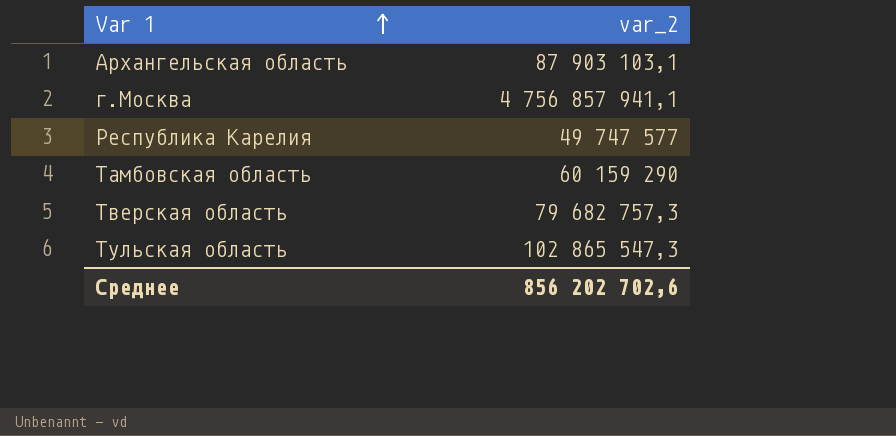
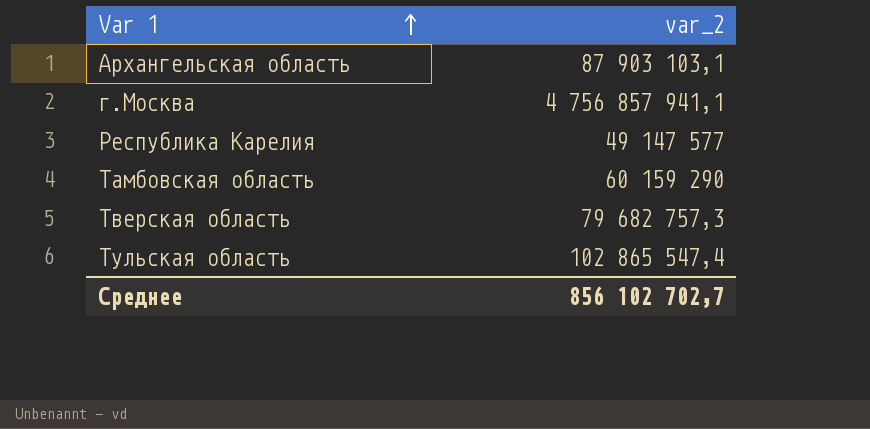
Республика Карелия | var_2: 49 747 577 -> 49 147 577
Тульская область | var_2: 102 865 547,3 -> 102 865 547,4
Среднее | var_2: 856 202 702,6 -> 856 102 702,7

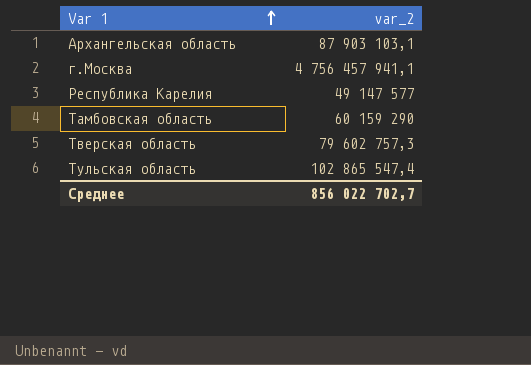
г.Москва | var_2: 4 756 857 941,1 -> 4 756 457 941,1
Тверская область | var_2: 79 682 757,3 -> 79 602 757,3
Среднее | var_2: 856 102 702,7 -> 856 022 702,7

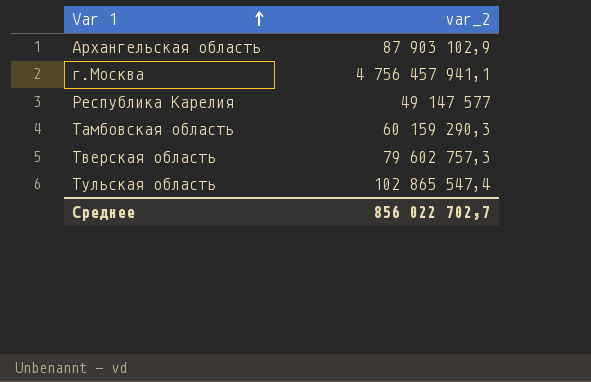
Архангельская область | var_2: 87 903 103,1 -> 87 903 102,9
Тамбовская область | var_2: 60 159 290 -> 60 159 290,3

